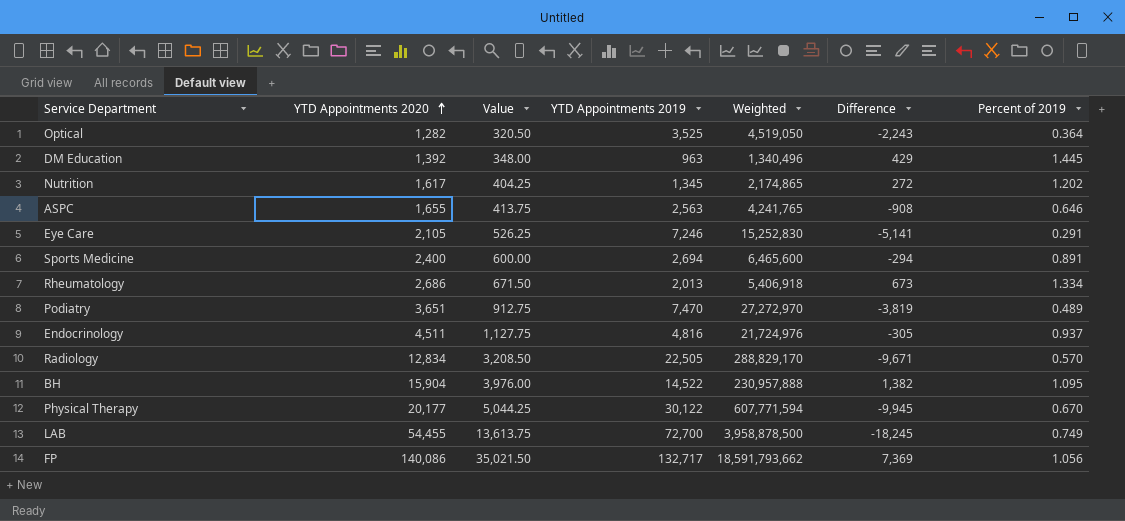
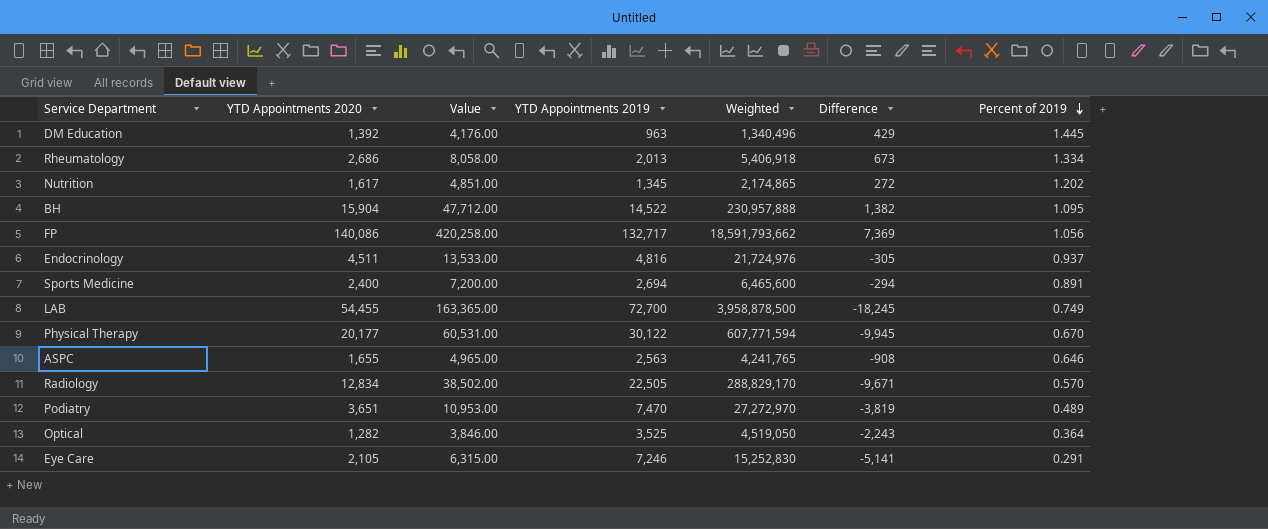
row order: YTD Appointments 2020 ascending -> Percent of 2019 descending
column Value | formula: [YTD Appointments 2020] * 0.25 -> [YTD Appointments 2020] * 3

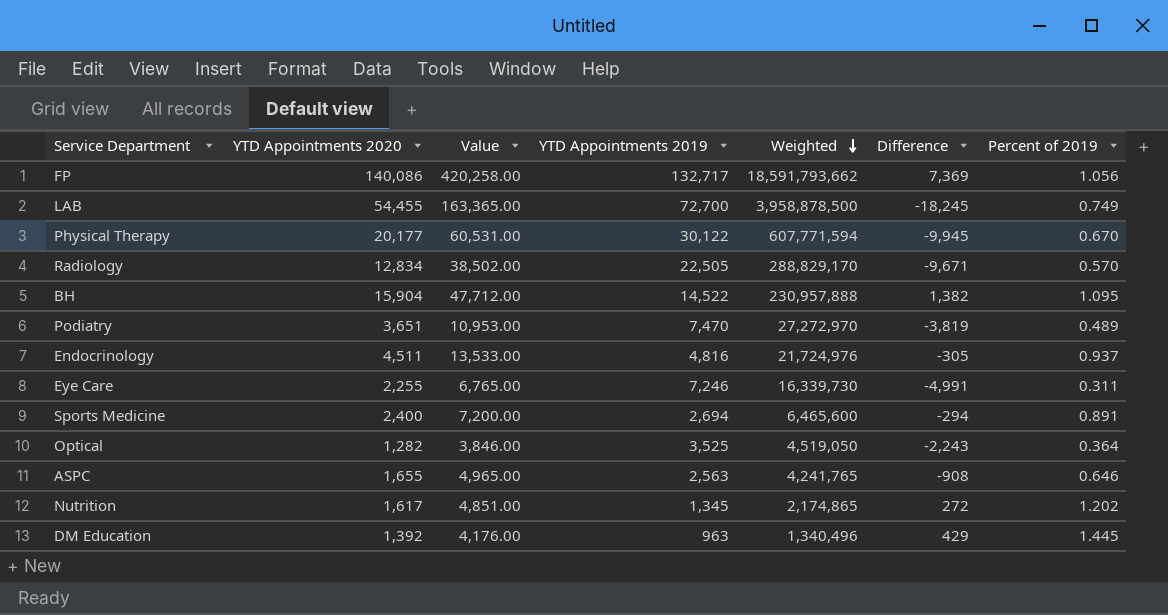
row order: Percent of 2019 descending -> Weighted descending
row Rheumatology: 2,686 | 8,058.00 | 2,013 | 5,406,918 | 673 | 1.334 -> none
Eye Care | YTD Appointments 2020: 2,105 -> 2,255
Eye Care | Value: 6,315.00 -> 6,765.00
Eye Care | Weighted: 15,252,830 -> 16,339,730
Eye Care | Difference: -5,141 -> -4,991
Eye Care | Percent of 2019: 0.291 -> 0.311

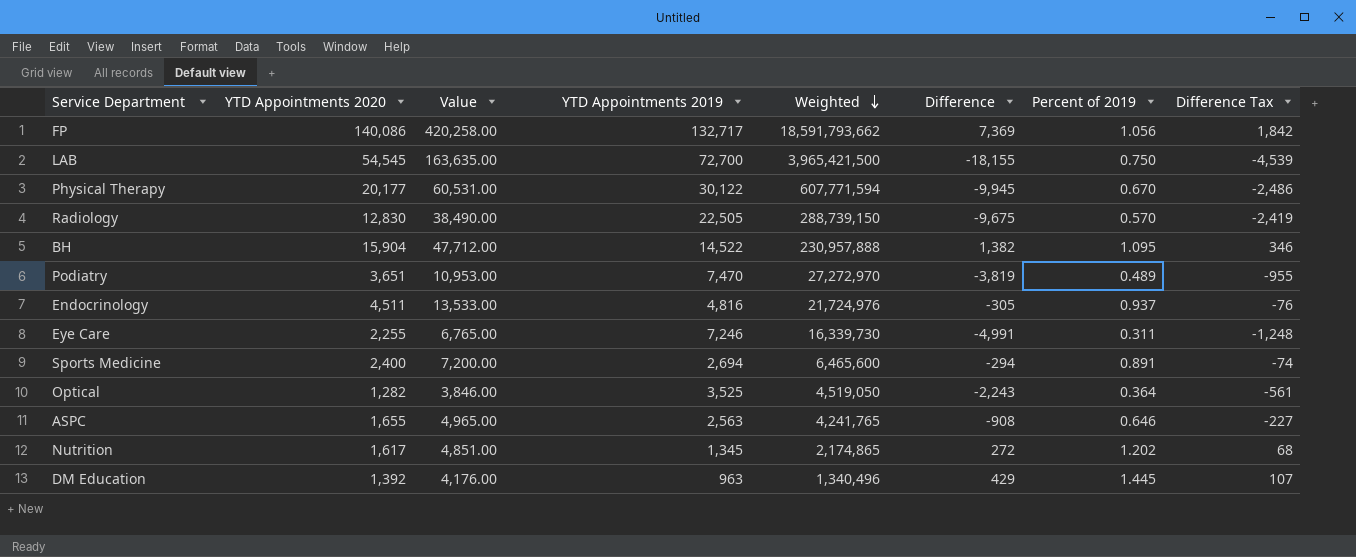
column Difference Tax | formula: none -> [Difference] * 0.25
LAB | YTD Appointments 2020: 54,455 -> 54,545
LAB | Value: 163,365.00 -> 163,635.00
LAB | Weighted: 3,958,878,500 -> 3,965,421,500
LAB | Difference: -18,245 -> -18,155
LAB | Percent of 2019: 0.749 -> 0.750
Radiology | YTD Appointments 2020: 12,834 -> 12,830
Radiology | Value: 38,502.00 -> 38,490.00
Radiology | Weighted: 288,829,170 -> 288,739,150
Radiology | Difference: -9,671 -> -9,675

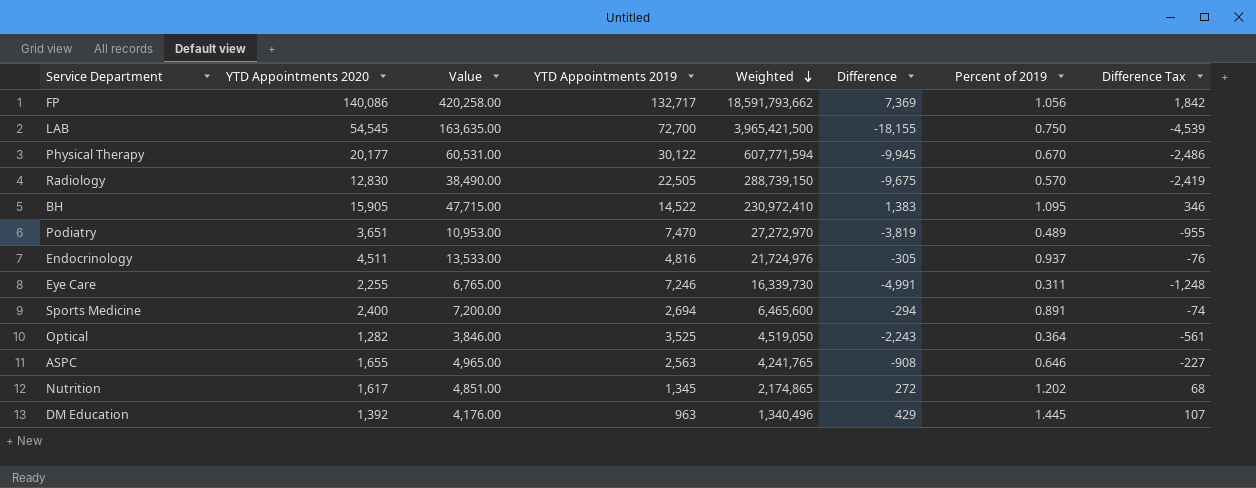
BH | YTD Appointments 2020: 15,904 -> 15,905
BH | Value: 47,712.00 -> 47,715.00
BH | Weighted: 230,957,888 -> 230,972,410
BH | Difference: 1,382 -> 1,383

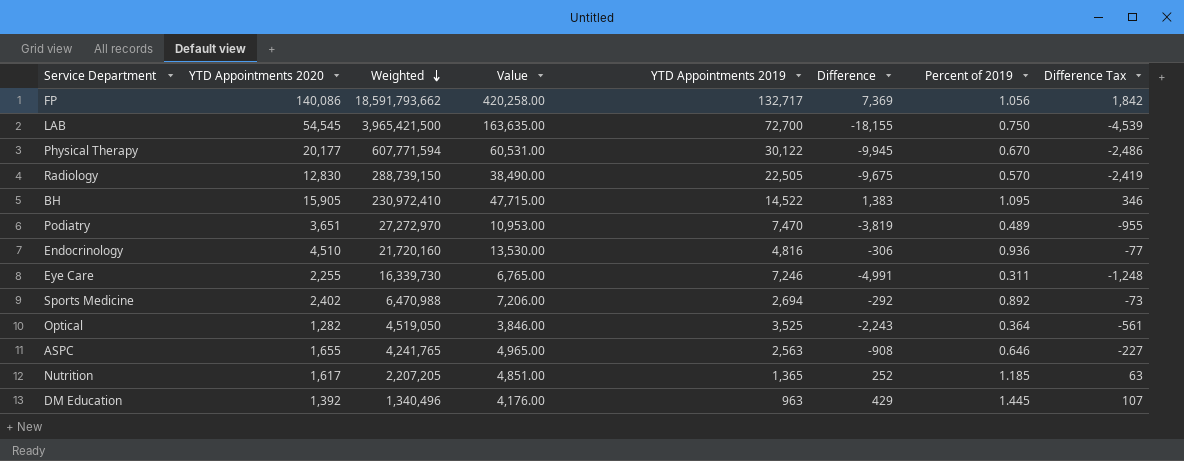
column Weighted | position: 5 -> 3
Endocrinology | YTD Appointments 2020: 4,511 -> 4,510
Endocrinology | Weighted: 21,724,976 -> 21,720,160
Endocrinology | Value: 13,533.00 -> 13,530.00
Endocrinology | Difference: -305 -> -306
Endocrinology | Percent of 2019: 0.937 -> 0.936
Endocrinology | Difference Tax: -76 -> -77
Sports Medicine | YTD Appointments 2020: 2,400 -> 2,402
Sports Medicine | Weighted: 6,465,600 -> 6,470,988
Sports Medicine | Value: 7,200.00 -> 7,206.00
Sports Medicine | Difference: -294 -> -292
Sports Medicine | Percent of 2019: 0.891 -> 0.892
Sports Medicine | Difference Tax: -74 -> -73
Nutrition | Weighted: 2,174,865 -> 2,207,205
Nutrition | YTD Appointments 2019: 1,345 -> 1,365
Nutrition | Difference: 272 -> 252
Nutrition | Percent of 2019: 1.202 -> 1.185
Nutrition | Difference Tax: 68 -> 63

